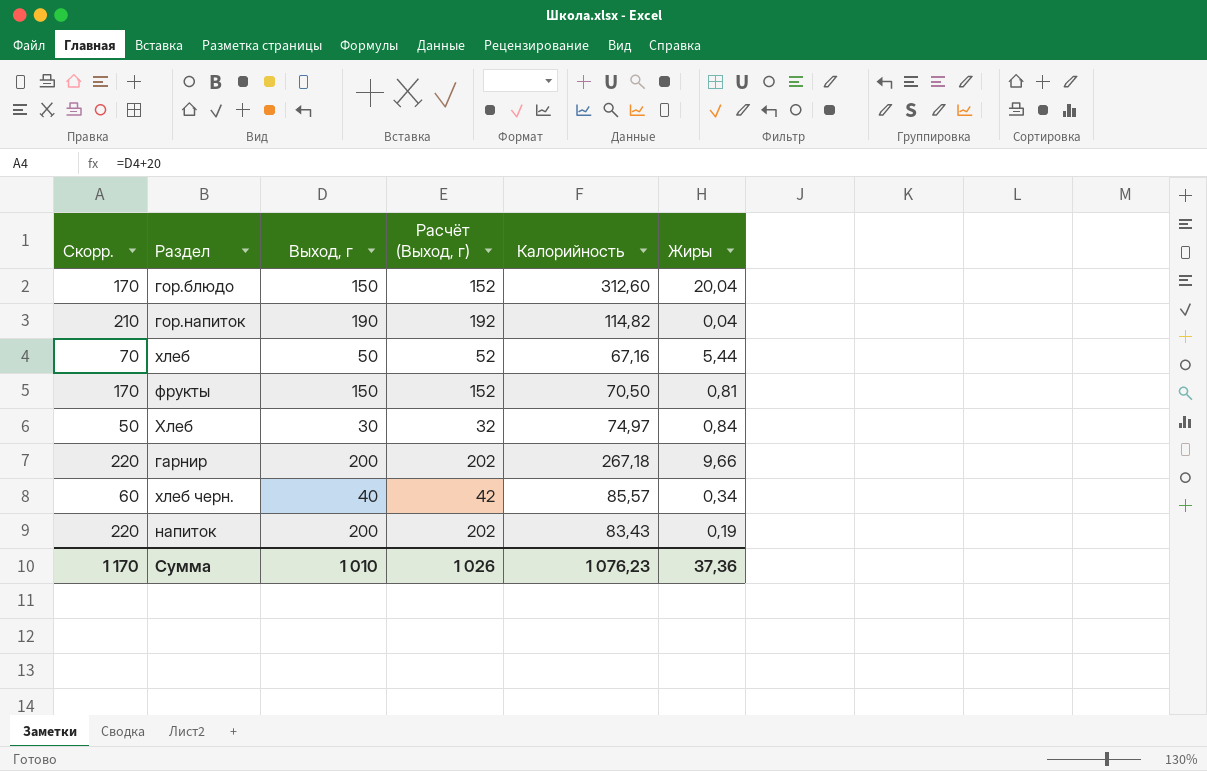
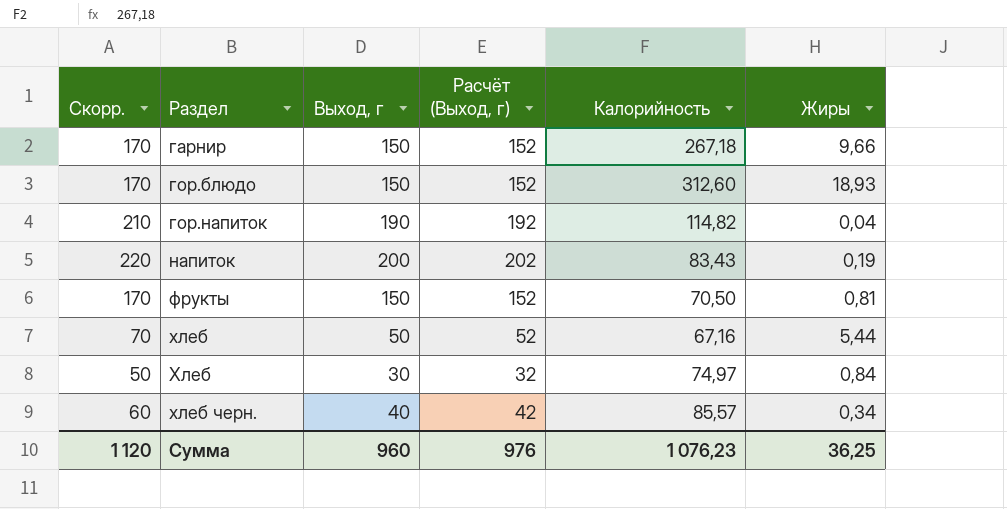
row order: none -> Раздел ascending
гарнир | Скорр.: 220 -> 170
гарнир | Выход, г: 200 -> 150
гарнир | Расчёт (Выход, г): 202 -> 152
гор.блюдо | Жиры: 20,04 -> 18,93
Сумма | Скорр.: 1 170 -> 1 120
Сумма | Выход, г: 1 010 -> 960
Сумма | Расчёт (Выход, г): 1 026 -> 976
Сумма | Жиры: 37,36 -> 36,25

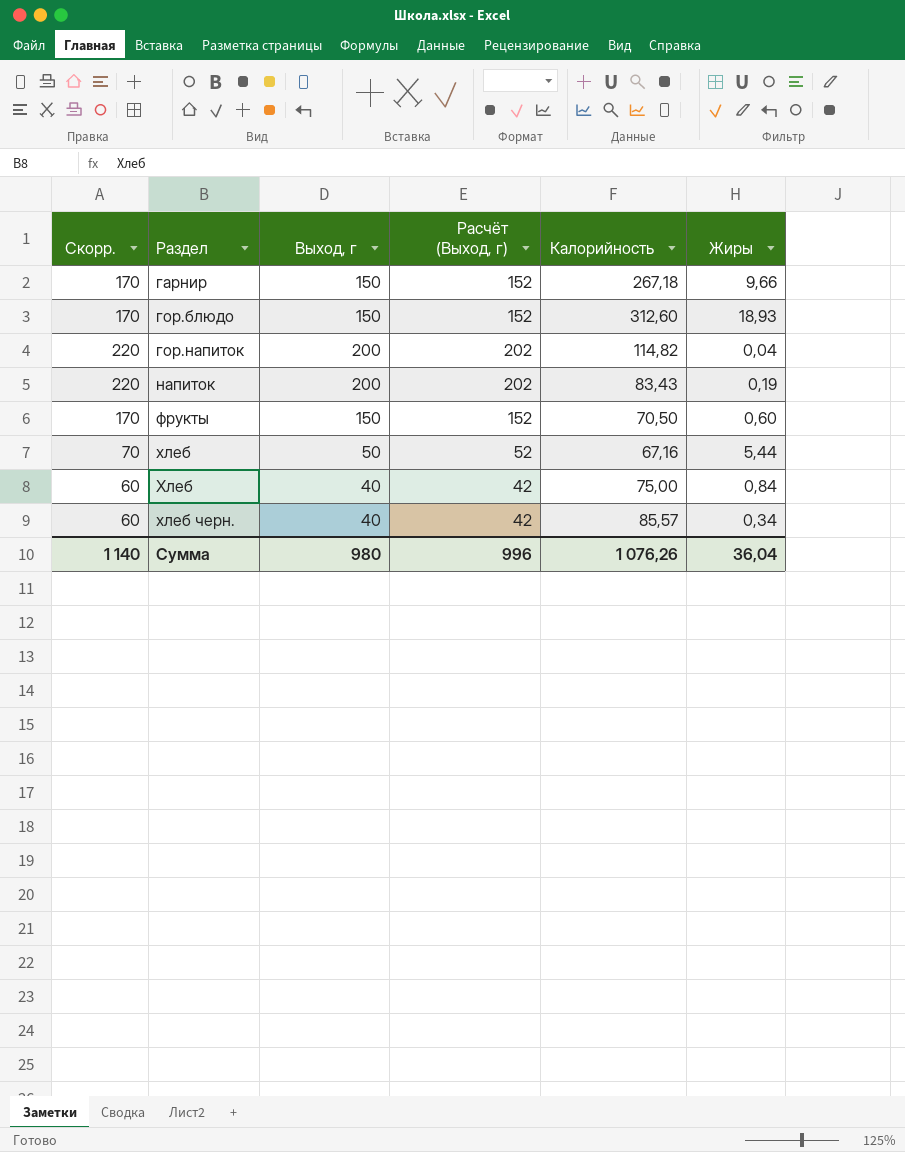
гор.напиток | Скорр.: 210 -> 220
гор.напиток | Выход, г: 190 -> 200
гор.напиток | Расчёт (Выход, г): 192 -> 202
фрукты | Жиры: 0,81 -> 0,60
Хлеб | Скорр.: 50 -> 60
Хлеб | Выход, г: 30 -> 40
Хлеб | Расчёт (Выход, г): 32 -> 42
Хлеб | Калорийность: 74,97 -> 75,00
Сумма | Скорр.: 1 120 -> 1 140
Сумма | Выход, г: 960 -> 980
Сумма | Расчёт (Выход, г): 976 -> 996
Сумма | Калорийность: 1 076,23 -> 1 076,26
Сумма | Жиры: 36,25 -> 36,04

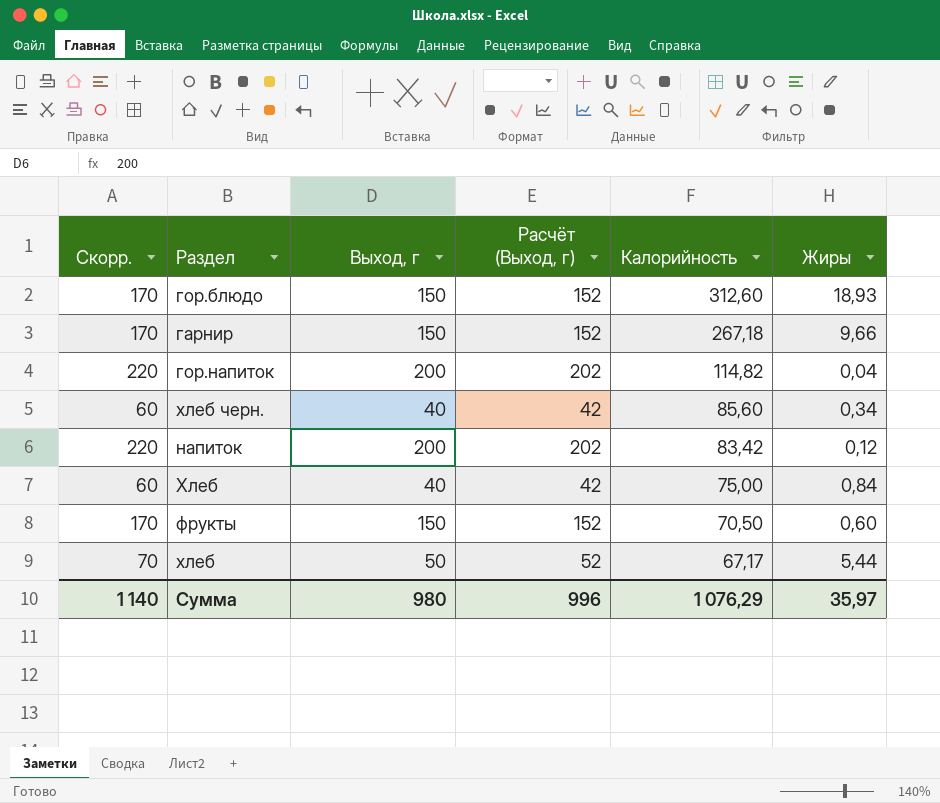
row order: Раздел ascending -> Калорийность descending
хлеб черн. | Калорийность: 85,57 -> 85,60
напиток | Калорийность: 83,43 -> 83,42
напиток | Жиры: 0,19 -> 0,12
хлеб | Калорийность: 67,16 -> 67,17
Сумма | Калорийность: 1 076,26 -> 1 076,29
Сумма | Жиры: 36,04 -> 35,97

